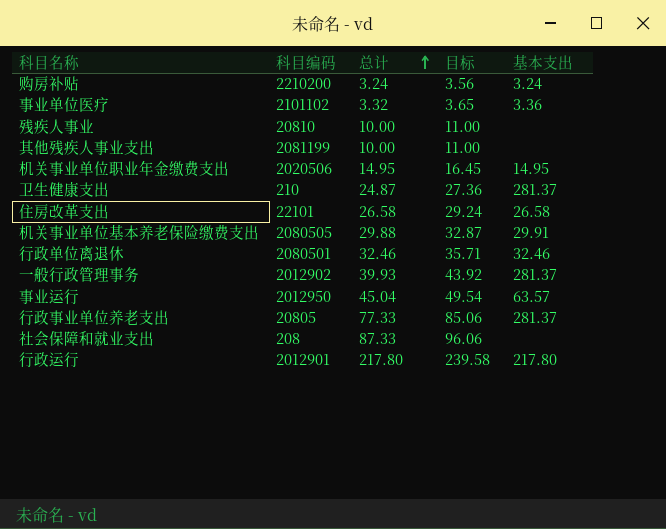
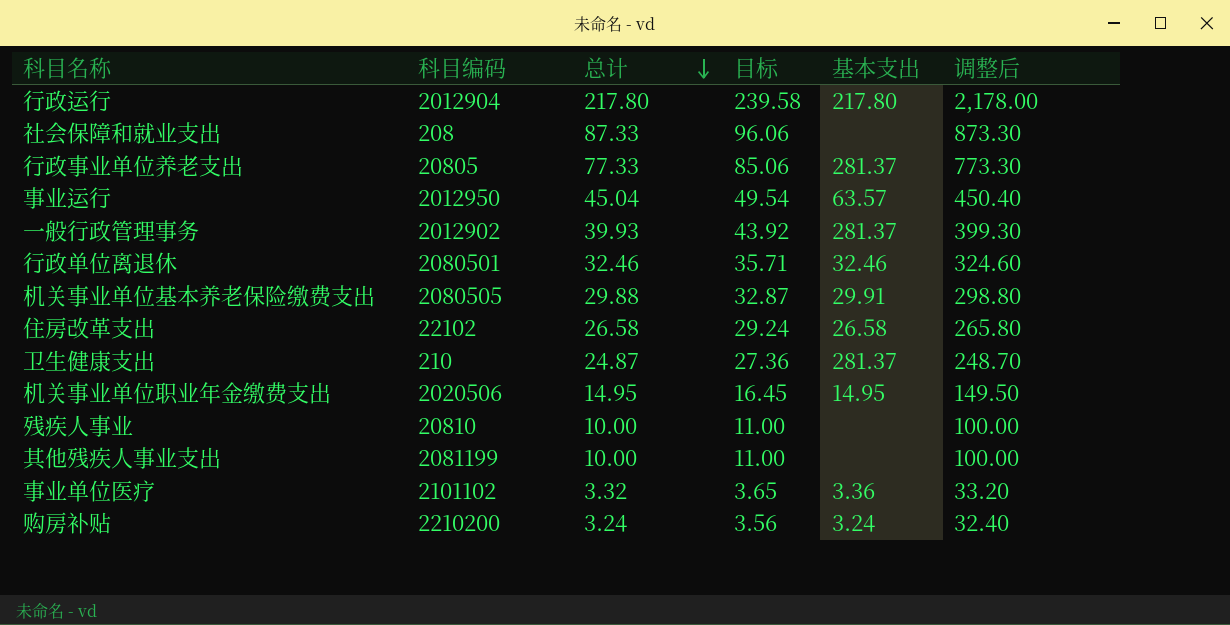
row order: 总计 ascending -> 总计 descending
column 调整后 | formula: none -> [总计] * 10
行政运行 | 科目编码: 2012901 -> 2012904
住房改革支出 | 科目编码: 22101 -> 22102

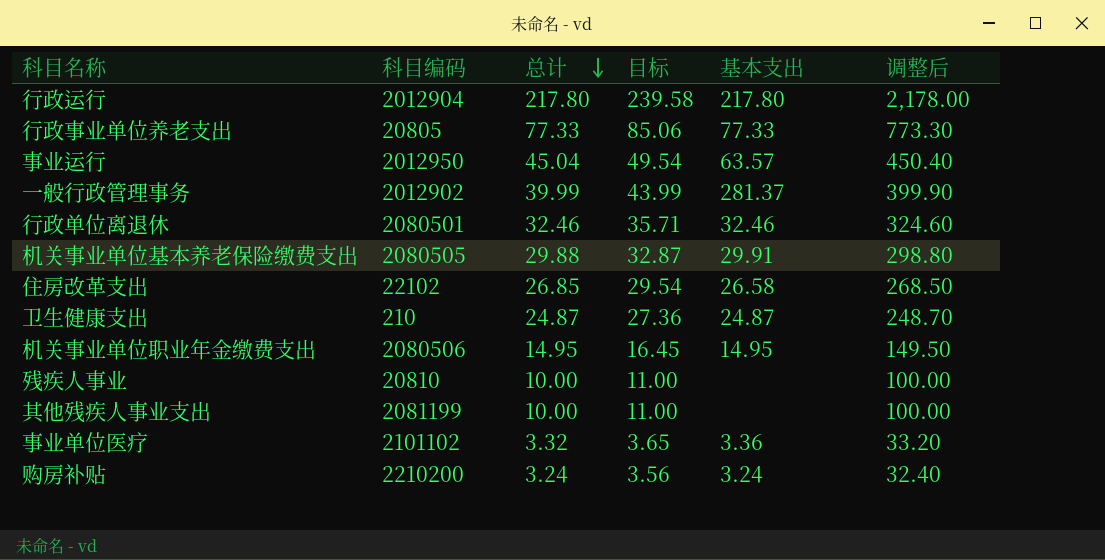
row 社会保障和就业支出: 208 | 87.33 | 96.06 | none | 873.30 -> none
行政事业单位养老支出 | 基本支出: 281.37 -> 77.33
一般行政管理事务 | 总计: 39.93 -> 39.99
一般行政管理事务 | 目标: 43.92 -> 43.99
一般行政管理事务 | 调整后: 399.30 -> 399.90
住房改革支出 | 总计: 26.58 -> 26.85
住房改革支出 | 目标: 29.24 -> 29.54
住房改革支出 | 调整后: 265.80 -> 268.50
卫生健康支出 | 基本支出: 281.37 -> 24.87
机关事业单位职业年金缴费支出 | 科目编码: 2020506 -> 2080506

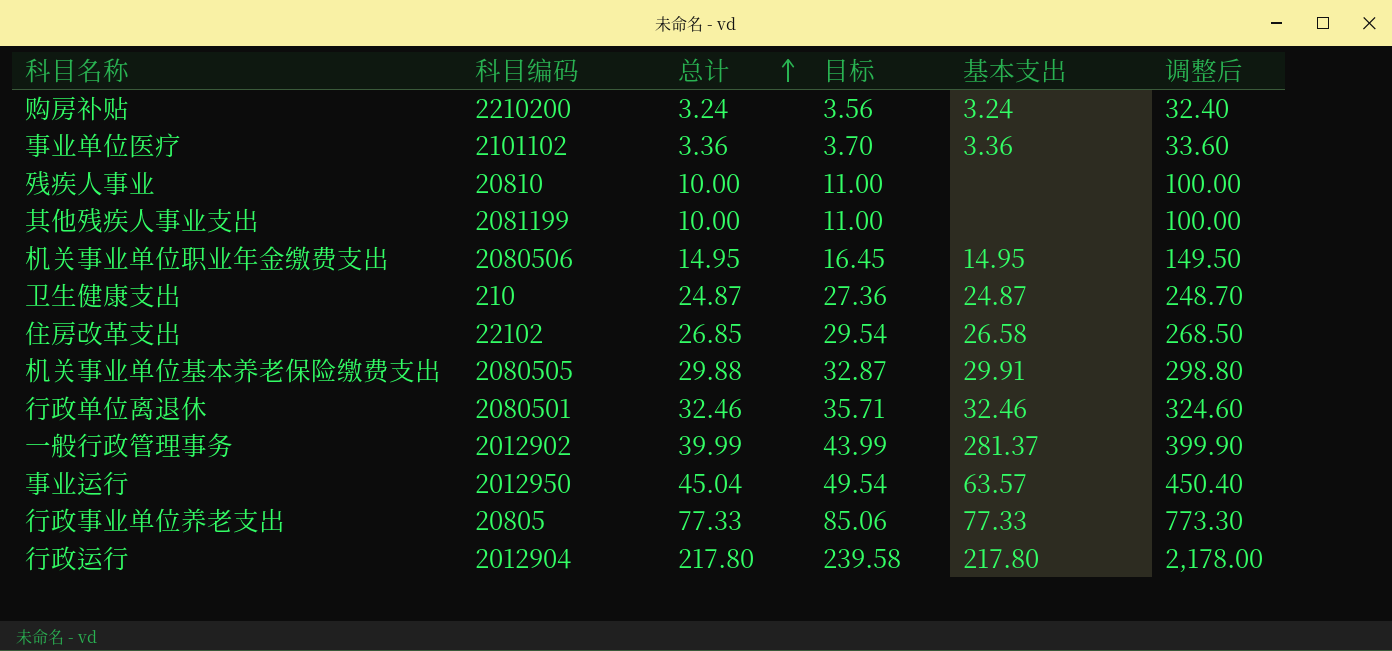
row order: 总计 descending -> 总计 ascending
事业单位医疗 | 总计: 3.32 -> 3.36
事业单位医疗 | 目标: 3.65 -> 3.70
事业单位医疗 | 调整后: 33.20 -> 33.60

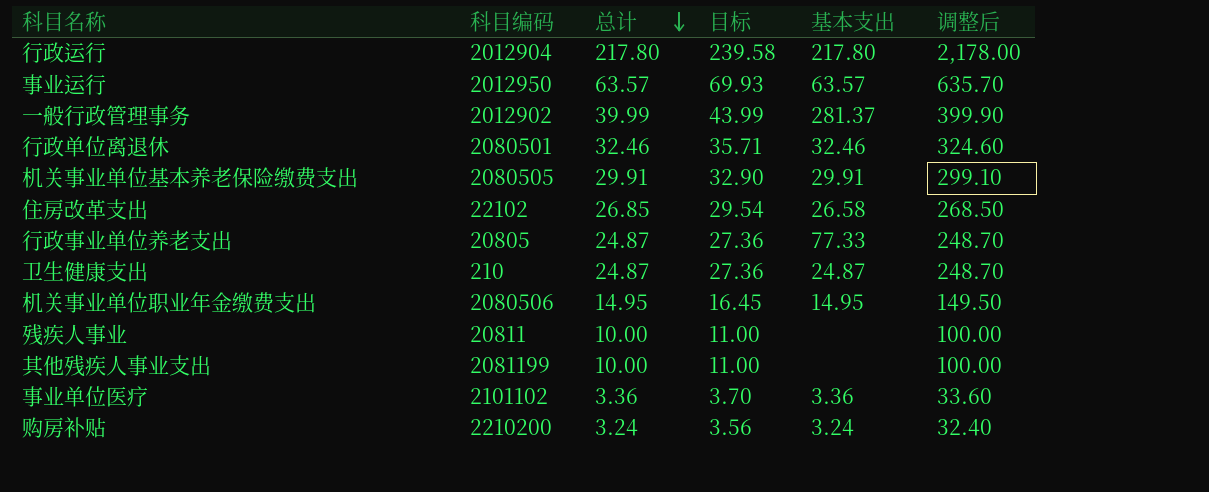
row order: 总计 ascending -> 总计 descending
事业运行 | 总计: 45.04 -> 63.57
事业运行 | 目标: 49.54 -> 69.93
事业运行 | 调整后: 450.40 -> 635.70
机关事业单位基本养老保险缴费支出 | 总计: 29.88 -> 29.91
机关事业单位基本养老保险缴费支出 | 目标: 32.87 -> 32.90
机关事业单位基本养老保险缴费支出 | 调整后: 298.80 -> 299.10
行政事业单位养老支出 | 总计: 77.33 -> 24.87
行政事业单位养老支出 | 目标: 85.06 -> 27.36
行政事业单位养老支出 | 调整后: 773.30 -> 248.70
残疾人事业 | 科目编码: 20810 -> 20811

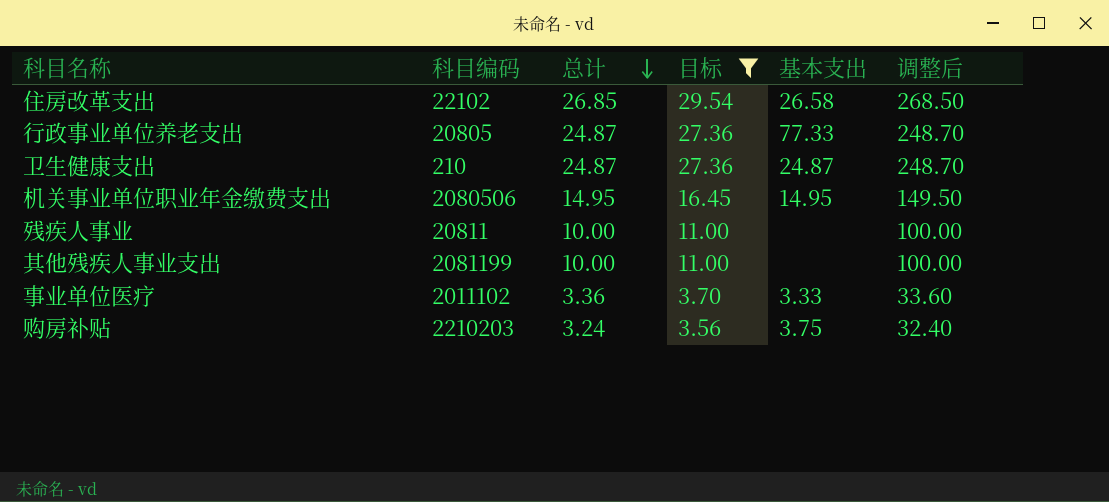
filter: none -> 目标 <= 29.54
事业单位医疗 | 科目编码: 2101102 -> 2011102
事业单位医疗 | 基本支出: 3.36 -> 3.33
购房补贴 | 科目编码: 2210200 -> 2210203
购房补贴 | 基本支出: 3.24 -> 3.75

